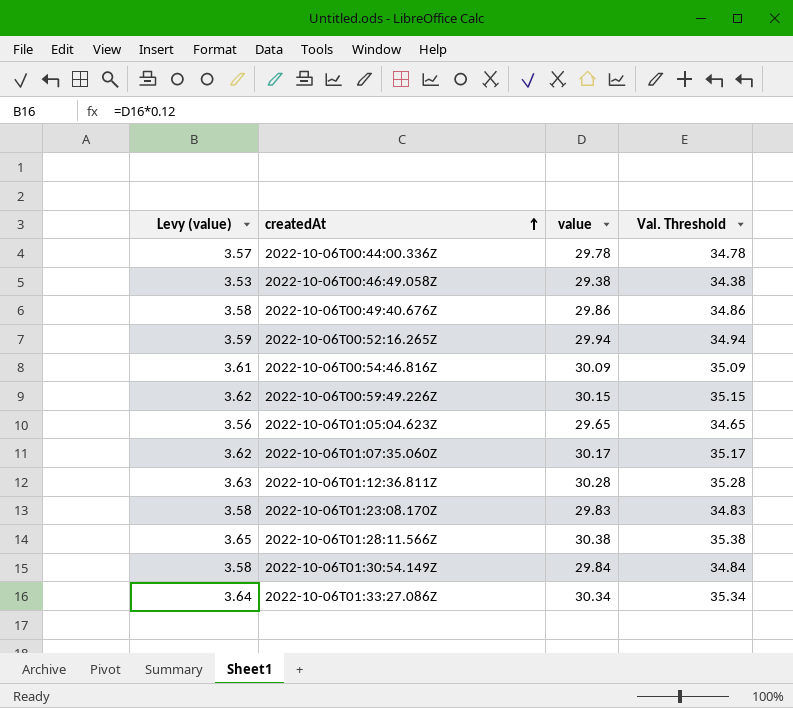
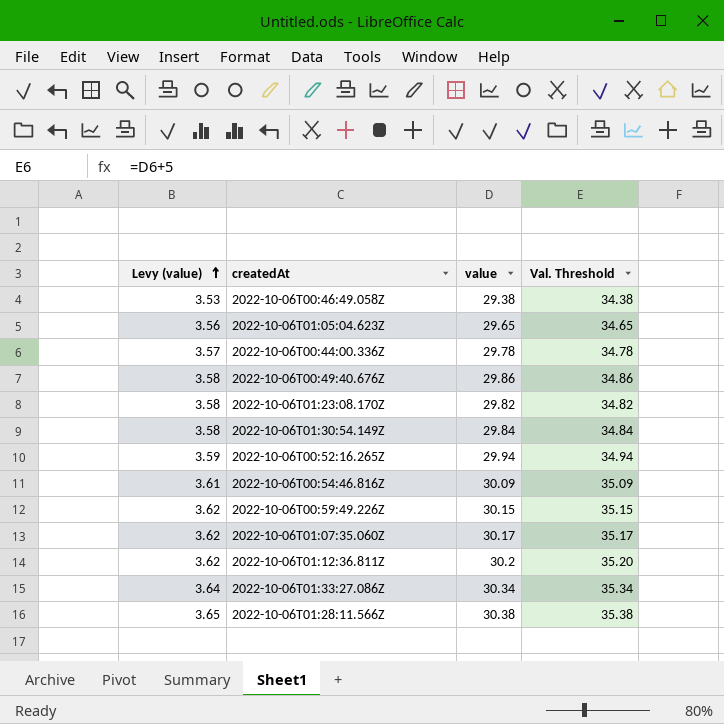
row order: createdAt ascending -> Levy (value) ascending
2022-10-06T01:23:08.170Z | value: 29.83 -> 29.82
2022-10-06T01:23:08.170Z | Val. Threshold: 34.83 -> 34.82
2022-10-06T01:12:36.811Z | Levy (value): 3.63 -> 3.62
2022-10-06T01:12:36.811Z | value: 30.28 -> 30.2
2022-10-06T01:12:36.811Z | Val. Threshold: 35.28 -> 35.20

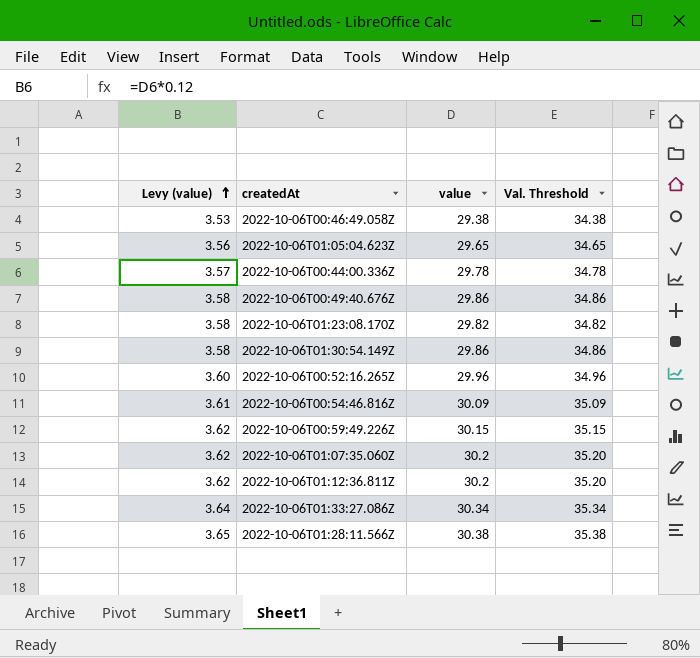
2022-10-06T01:30:54.149Z | value: 29.84 -> 29.86
2022-10-06T01:30:54.149Z | Val. Threshold: 34.84 -> 34.86
2022-10-06T00:52:16.265Z | Levy (value): 3.59 -> 3.60
2022-10-06T00:52:16.265Z | value: 29.94 -> 29.96
2022-10-06T00:52:16.265Z | Val. Threshold: 34.94 -> 34.96
2022-10-06T01:07:35.060Z | value: 30.17 -> 30.2
2022-10-06T01:07:35.060Z | Val. Threshold: 35.17 -> 35.20

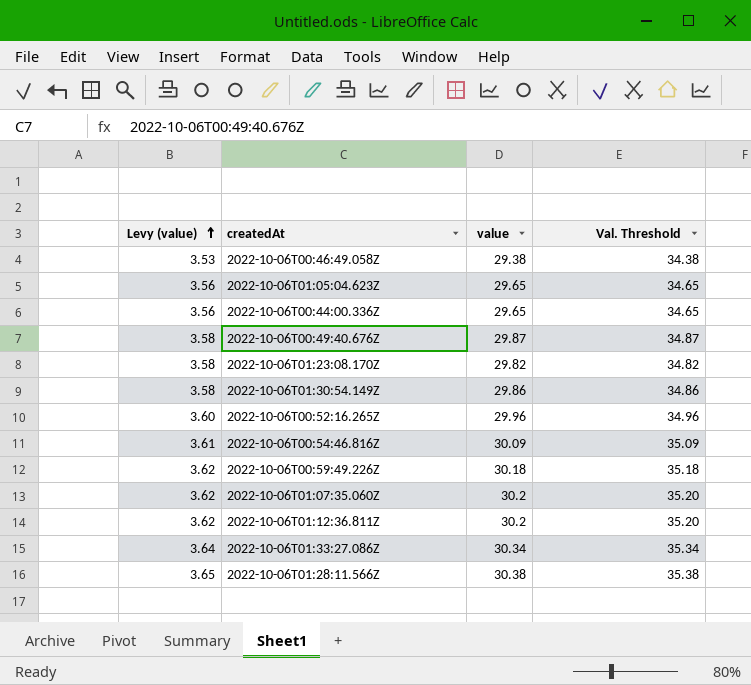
2022-10-06T00:44:00.336Z | Levy (value): 3.57 -> 3.56
2022-10-06T00:44:00.336Z | value: 29.78 -> 29.65
2022-10-06T00:44:00.336Z | Val. Threshold: 34.78 -> 34.65
2022-10-06T00:49:40.676Z | value: 29.86 -> 29.87
2022-10-06T00:49:40.676Z | Val. Threshold: 34.86 -> 34.87
2022-10-06T00:59:49.226Z | value: 30.15 -> 30.18
2022-10-06T00:59:49.226Z | Val. Threshold: 35.15 -> 35.18

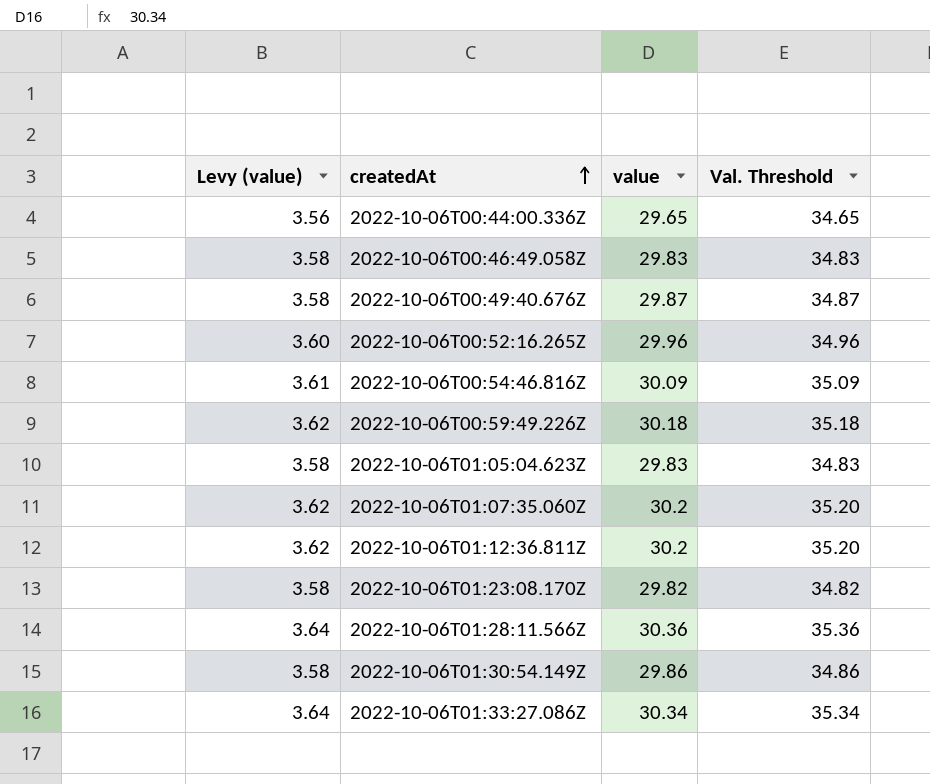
row order: Levy (value) ascending -> createdAt ascending
2022-10-06T00:46:49.058Z | Levy (value): 3.53 -> 3.58
2022-10-06T00:46:49.058Z | value: 29.38 -> 29.83
2022-10-06T00:46:49.058Z | Val. Threshold: 34.38 -> 34.83
2022-10-06T01:05:04.623Z | Levy (value): 3.56 -> 3.58
2022-10-06T01:05:04.623Z | value: 29.65 -> 29.83
2022-10-06T01:05:04.623Z | Val. Threshold: 34.65 -> 34.83
2022-10-06T01:28:11.566Z | Levy (value): 3.65 -> 3.64
2022-10-06T01:28:11.566Z | value: 30.38 -> 30.36
2022-10-06T01:28:11.566Z | Val. Threshold: 35.38 -> 35.36

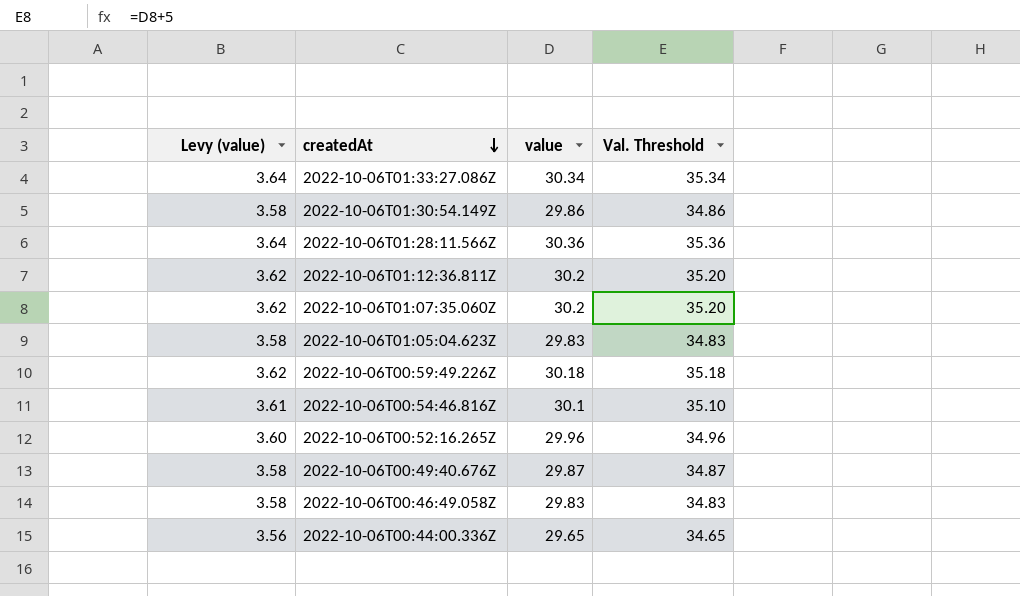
row order: createdAt ascending -> createdAt descending
row 2022-10-06T01:23:08.170Z: 3.58 | 29.82 | 34.82 -> none
2022-10-06T00:54:46.816Z | value: 30.09 -> 30.1
2022-10-06T00:54:46.816Z | Val. Threshold: 35.09 -> 35.10

